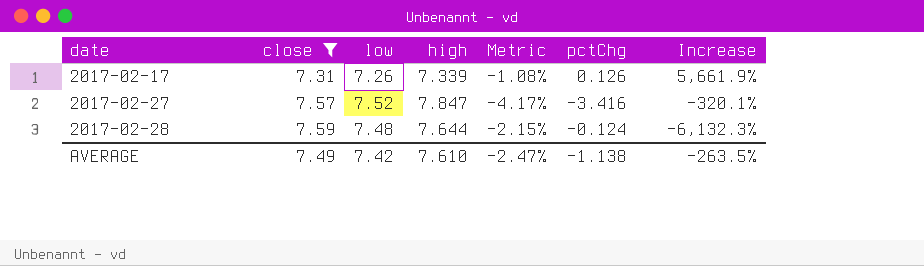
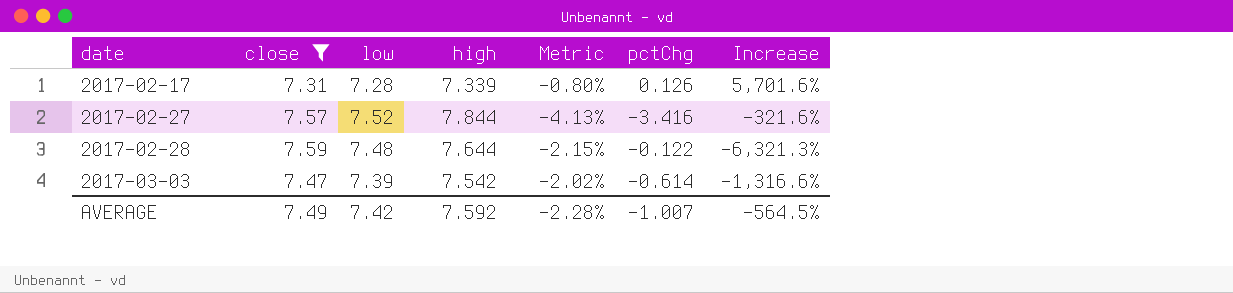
column Increase | formula: ([low] - [pctChg]) / [pctChg] -> ([close] - [pctChg]) / [pctChg]
2017-02-17 | low: 7.26 -> 7.28
2017-02-17 | Metric: -1.08% -> -0.80%
2017-02-27 | high: 7.847 -> 7.844
2017-02-27 | Metric: -4.17% -> -4.13%
2017-02-28 | pctChg: -0.124 -> -0.122
row 2017-03-03: none -> 7.47 | 7.39 | 7.542 | -2.02% | -0.614 | -1,316.6%
AVERAGE | high: 7.610 -> 7.592
AVERAGE | Metric: -2.47% -> -2.28%
AVERAGE | pctChg: -1.138 -> -1.007
AVERAGE | Increase: -263.5% -> -564.5%

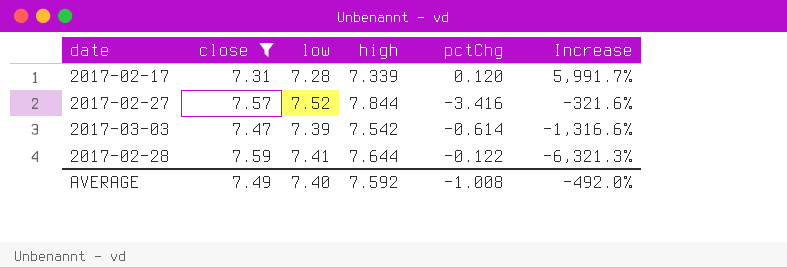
row order: date ascending -> Increase descending
column Metric | formula: ([low] - [high]) / [high] -> none
2017-02-17 | pctChg: 0.126 -> 0.120
2017-02-17 | Increase: 5,701.6% -> 5,991.7%
2017-02-28 | low: 7.48 -> 7.41
AVERAGE | low: 7.42 -> 7.40
AVERAGE | pctChg: -1.007 -> -1.008
AVERAGE | Increase: -564.5% -> -492.0%

